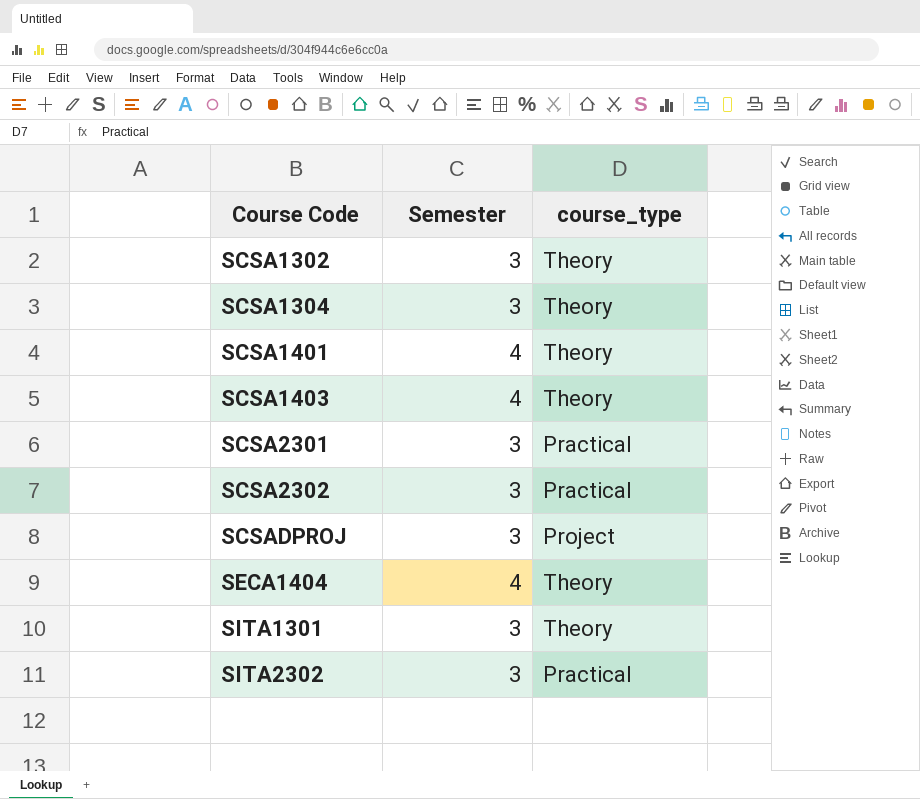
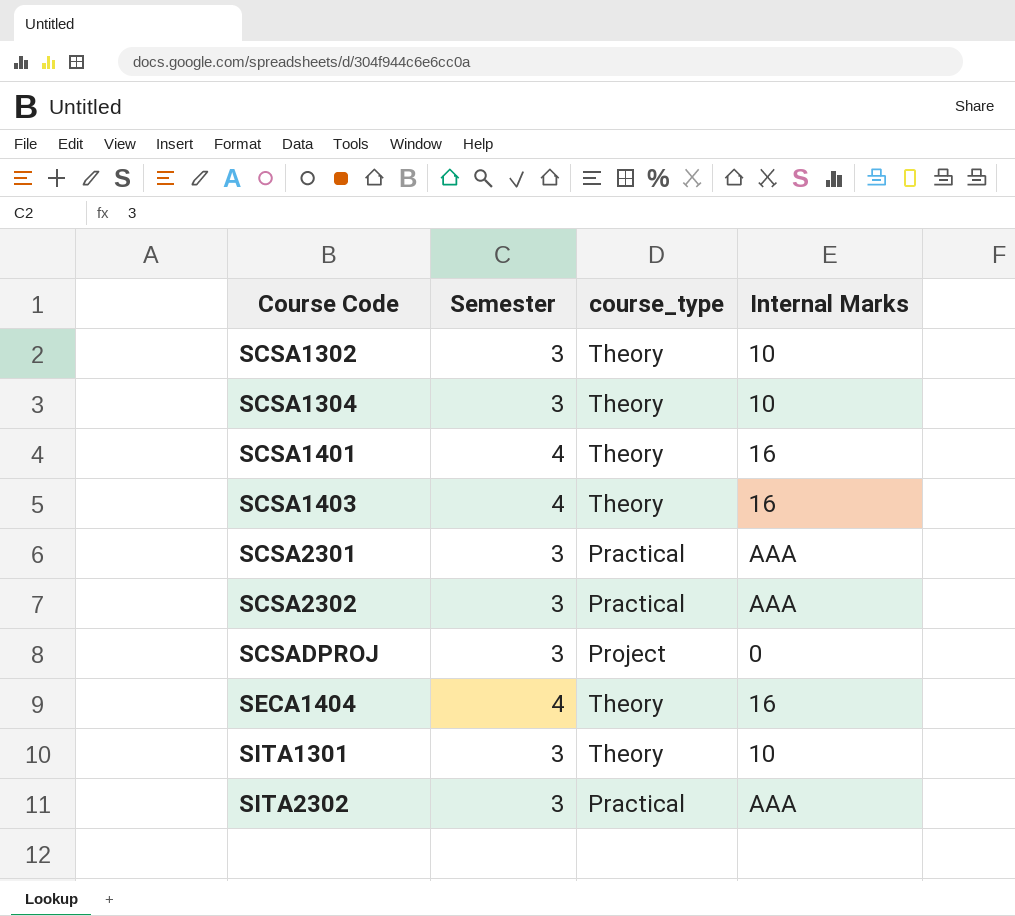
column Internal Marks | position: none -> 4

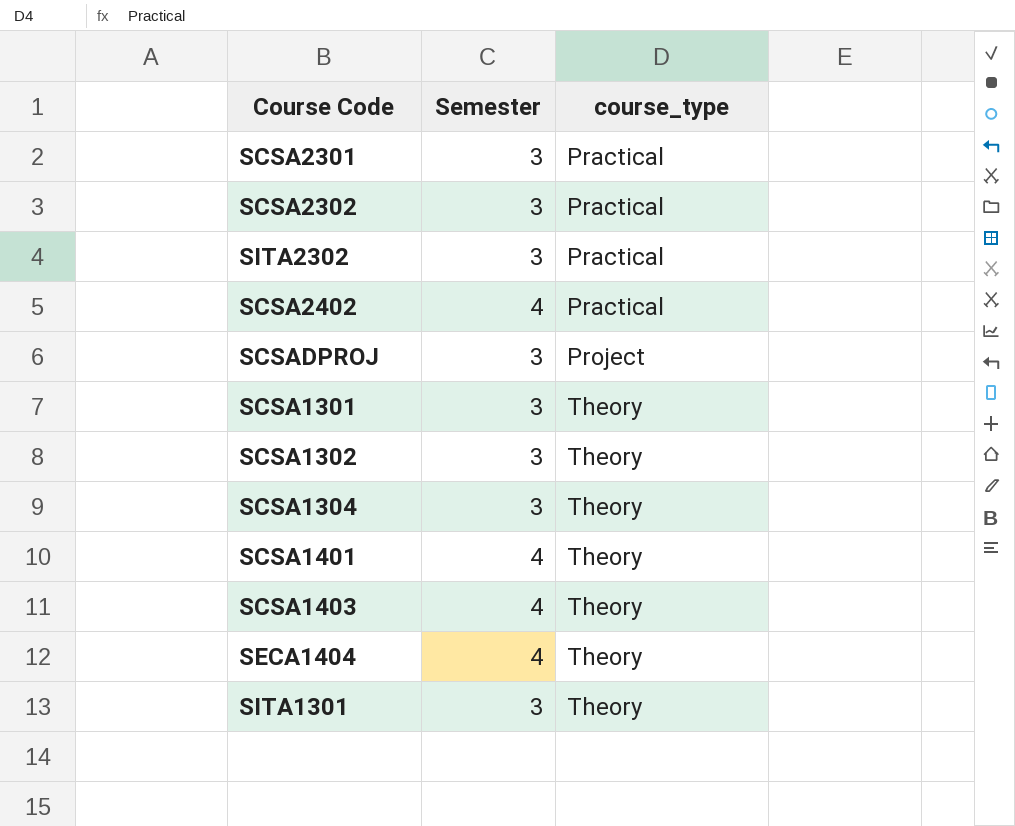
row order: Course Code ascending -> course_type ascending
column Internal Marks | position: 4 -> none
row SCSA2402: none -> 4 | Practical
row SCSA1301: none -> 3 | Theory

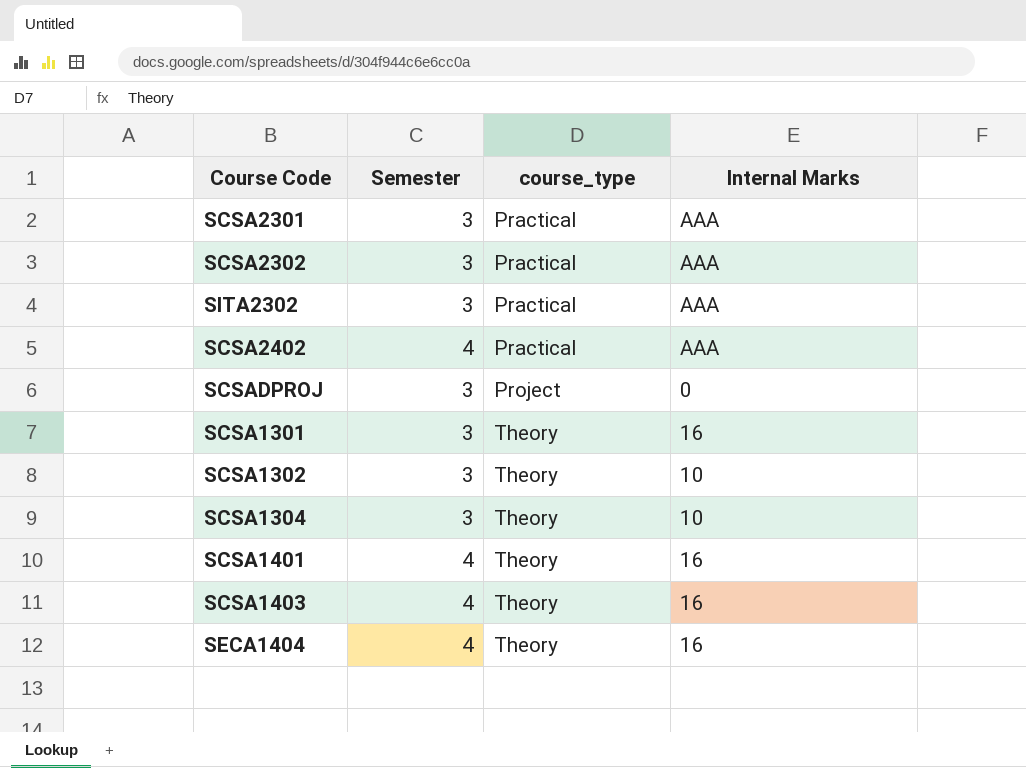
column Internal Marks | position: none -> 4
row SITA1301: 3 | Theory -> none

